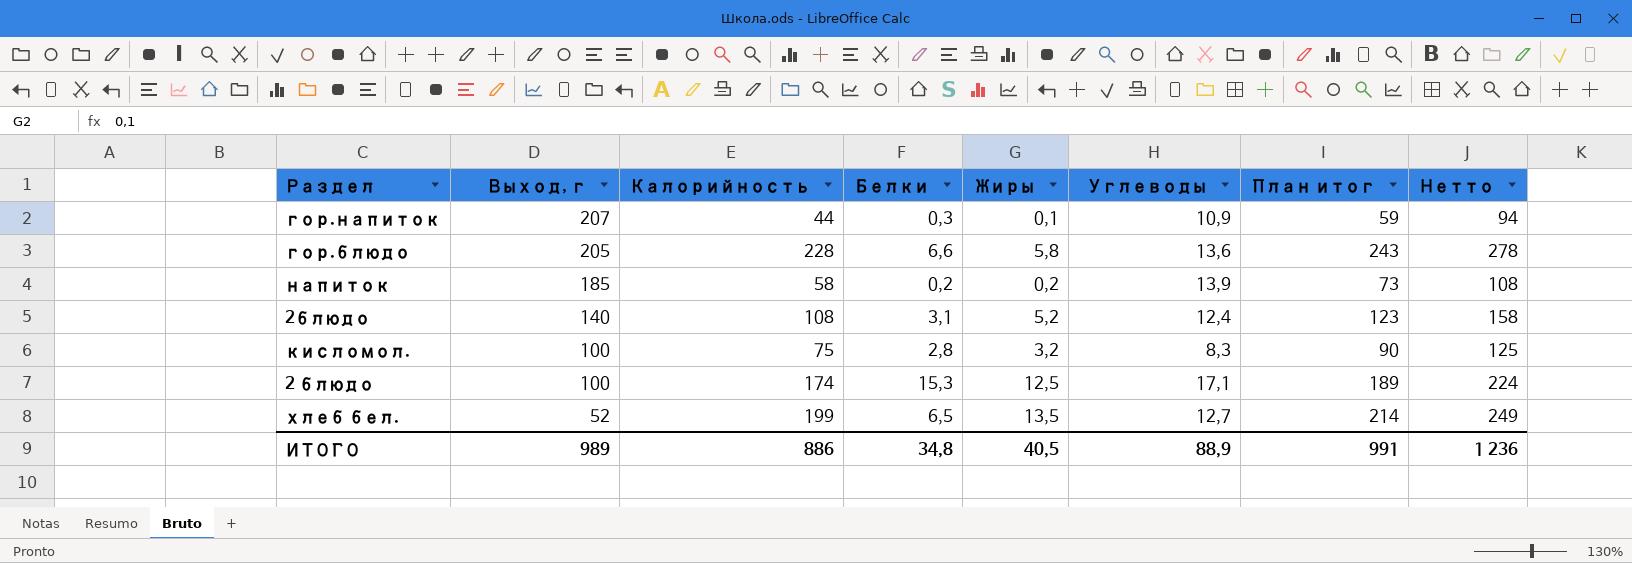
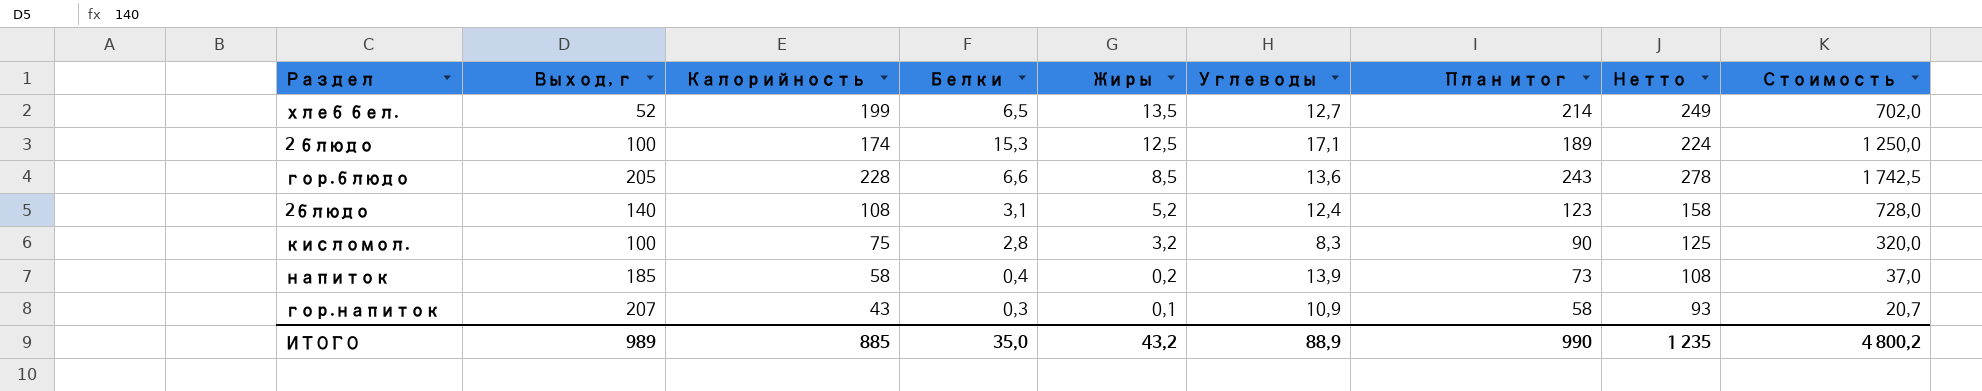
row order: Выход, г descending -> Жиры descending
column Стоимость | formula: none -> [Выход, г] * [Жиры]
гор.блюдо | Жиры: 5,8 -> 8,5
напиток | Белки: 0,2 -> 0,4
гор.напиток | Калорийность: 44 -> 43
гор.напиток | План итог: 59 -> 58
гор.напиток | Нетто: 94 -> 93
ИТОГО | Калорийность: 886 -> 885
ИТОГО | Белки: 34,8 -> 35,0
ИТОГО | Жиры: 40,5 -> 43,2
ИТОГО | План итог: 991 -> 990
ИТОГО | Нетто: 1 236 -> 1 235

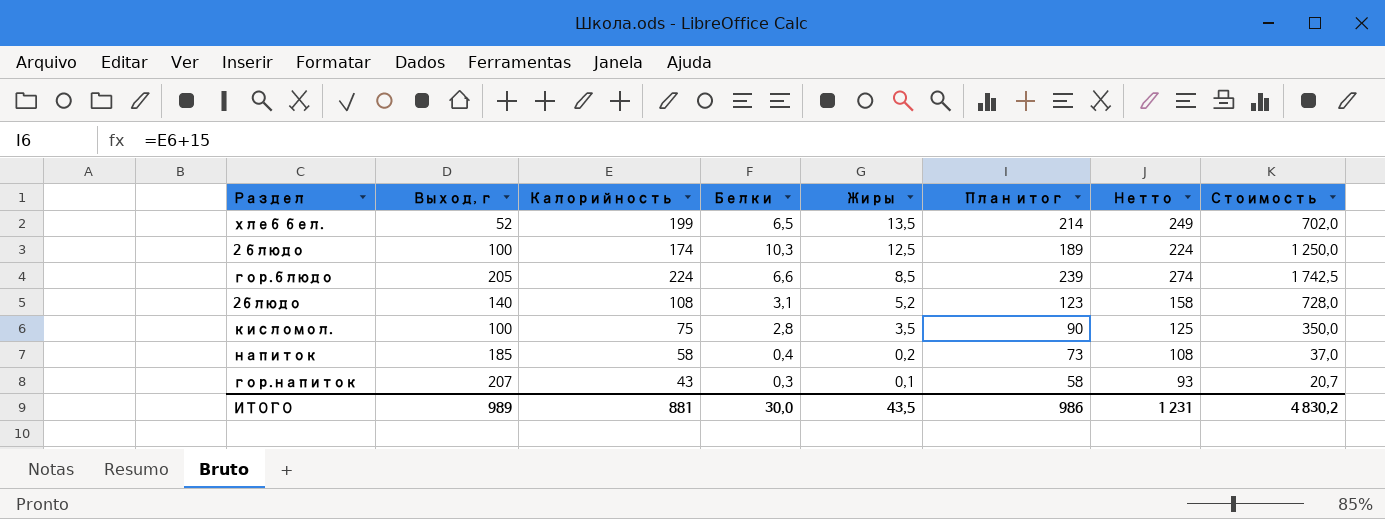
column Углеводы | position: 6 -> none
2 блюдо | Белки: 15,3 -> 10,3
гор.блюдо | Калорийность: 228 -> 224
гор.блюдо | План итог: 243 -> 239
гор.блюдо | Нетто: 278 -> 274
кисломол. | Жиры: 3,2 -> 3,5
кисломол. | Стоимость: 320,0 -> 350,0
ИТОГО | Калорийность: 885 -> 881
ИТОГО | Белки: 35,0 -> 30,0
ИТОГО | Жиры: 43,2 -> 43,5
ИТОГО | План итог: 990 -> 986
ИТОГО | Нетто: 1 235 -> 1 231
ИТОГО | Стоимость: 4 800,2 -> 4 830,2

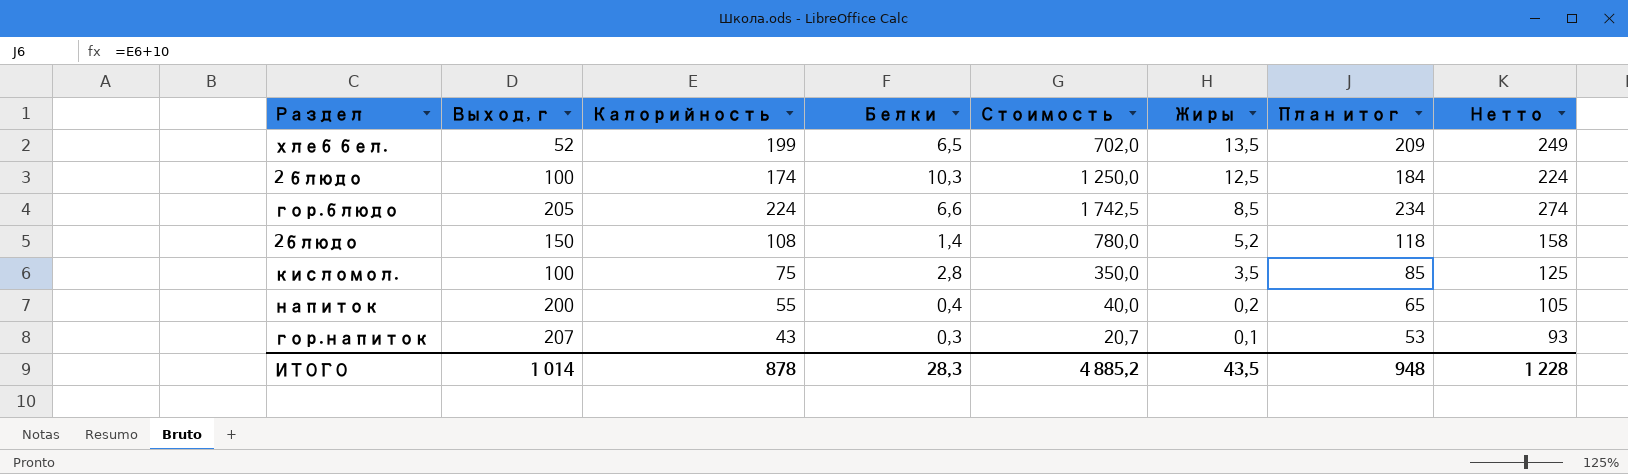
column Стоимость | position: 8 -> 5
column План итог | formula: [Калорийность] + 15 -> [Калорийность] + 10
2блюдо | Выход, г: 140 -> 150
2блюдо | Белки: 3,1 -> 1,4
2блюдо | Стоимость: 728,0 -> 780,0
напиток | Выход, г: 185 -> 200
напиток | Калорийность: 58 -> 55
напиток | Стоимость: 37,0 -> 40,0
напиток | Нетто: 108 -> 105
ИТОГО | Выход, г: 989 -> 1 014
ИТОГО | Калорийность: 881 -> 878
ИТОГО | Белки: 30,0 -> 28,3
ИТОГО | Стоимость: 4 830,2 -> 4 885,2
ИТОГО | План итог: 986 -> 948
ИТОГО | Нетто: 1 231 -> 1 228

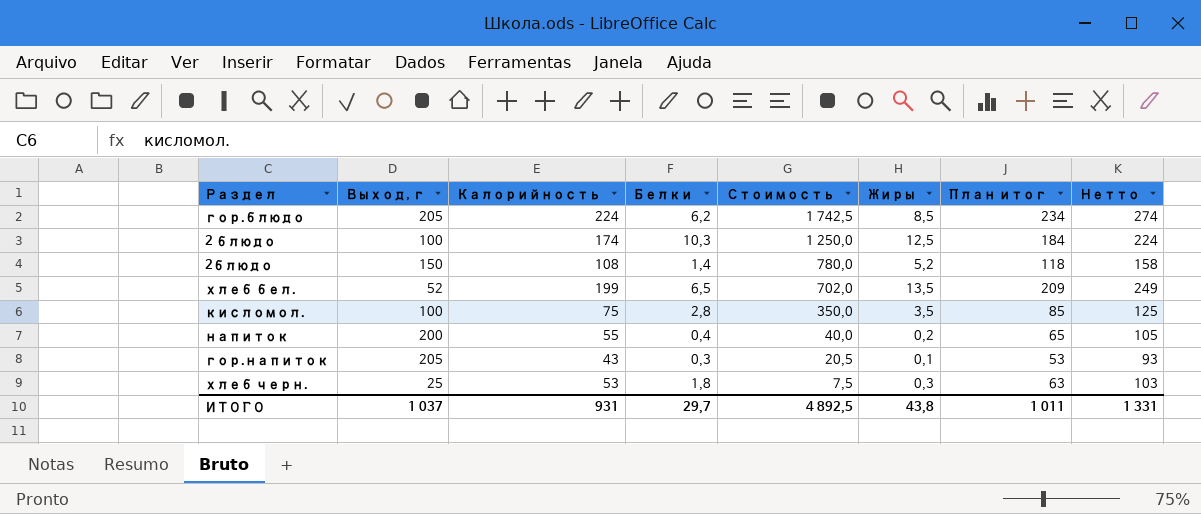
row order: Жиры descending -> Стоимость descending
гор.блюдо | Белки: 6,6 -> 6,2
гор.напиток | Выход, г: 207 -> 205
гор.напиток | Стоимость: 20,7 -> 20,5
row хлеб черн.: none -> 25 | 53 | 1,8 | 7,5 | 0,3 | 63 | 103
ИТОГО | Выход, г: 1 014 -> 1 037
ИТОГО | Калорийность: 878 -> 931
ИТОГО | Белки: 28,3 -> 29,7
ИТОГО | Стоимость: 4 885,2 -> 4 892,5
ИТОГО | Жиры: 43,5 -> 43,8
ИТОГО | План итог: 948 -> 1 011
ИТОГО | Нетто: 1 228 -> 1 331

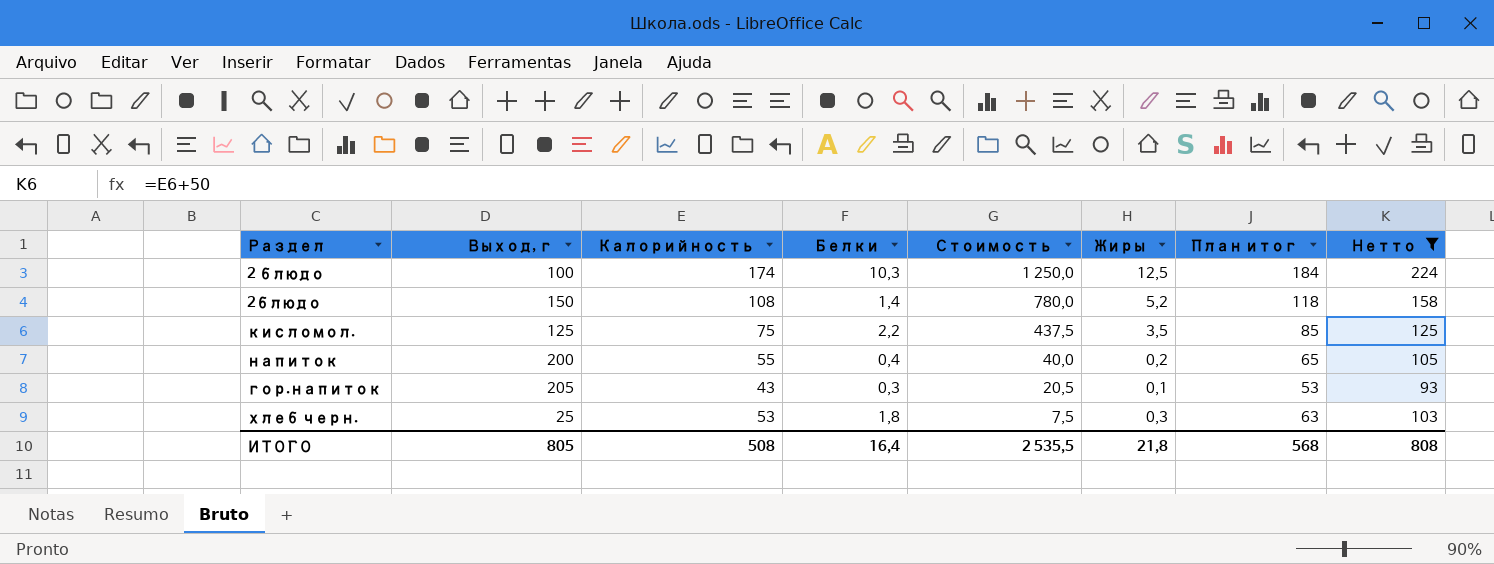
filter: none -> Нетто <= 224
кисломол. | Выход, г: 100 -> 125
кисломол. | Белки: 2,8 -> 2,2
кисломол. | Стоимость: 350,0 -> 437,5
ИТОГО | Выход, г: 1 037 -> 805
ИТОГО | Калорийность: 931 -> 508
ИТОГО | Белки: 29,7 -> 16,4
ИТОГО | Стоимость: 4 892,5 -> 2 535,5
ИТОГО | Жиры: 43,8 -> 21,8
ИТОГО | План итог: 1 011 -> 568
ИТОГО | Нетто: 1 331 -> 808

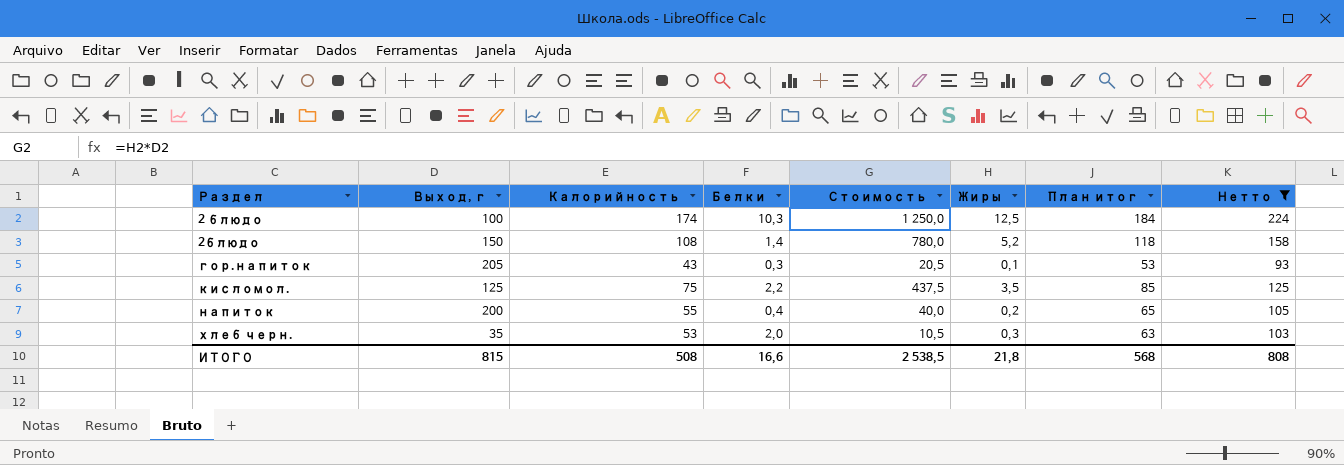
row order: Стоимость descending -> Раздел ascending
хлеб черн. | Выход, г: 25 -> 35
хлеб черн. | Белки: 1,8 -> 2,0
хлеб черн. | Стоимость: 7,5 -> 10,5
ИТОГО | Выход, г: 805 -> 815
ИТОГО | Белки: 16,4 -> 16,6
ИТОГО | Стоимость: 2 535,5 -> 2 538,5

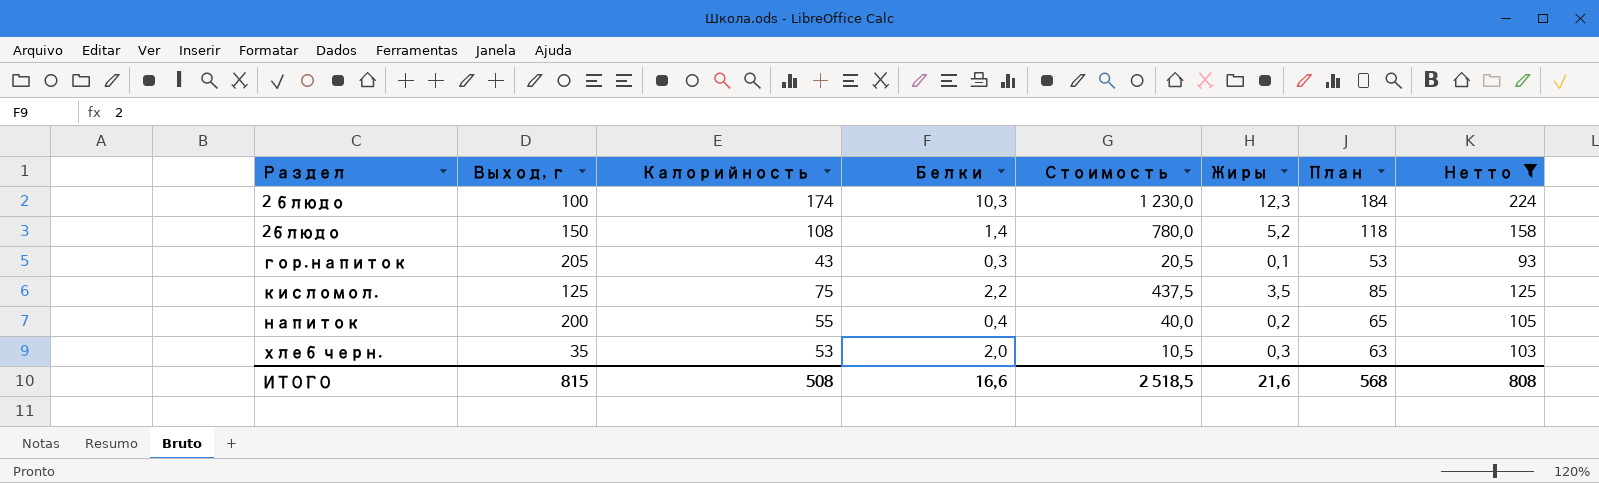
column name: План итог -> План
2 блюдо | Стоимость: 1 250,0 -> 1 230,0
2 блюдо | Жиры: 12,5 -> 12,3
ИТОГО | Стоимость: 2 538,5 -> 2 518,5
ИТОГО | Жиры: 21,8 -> 21,6

